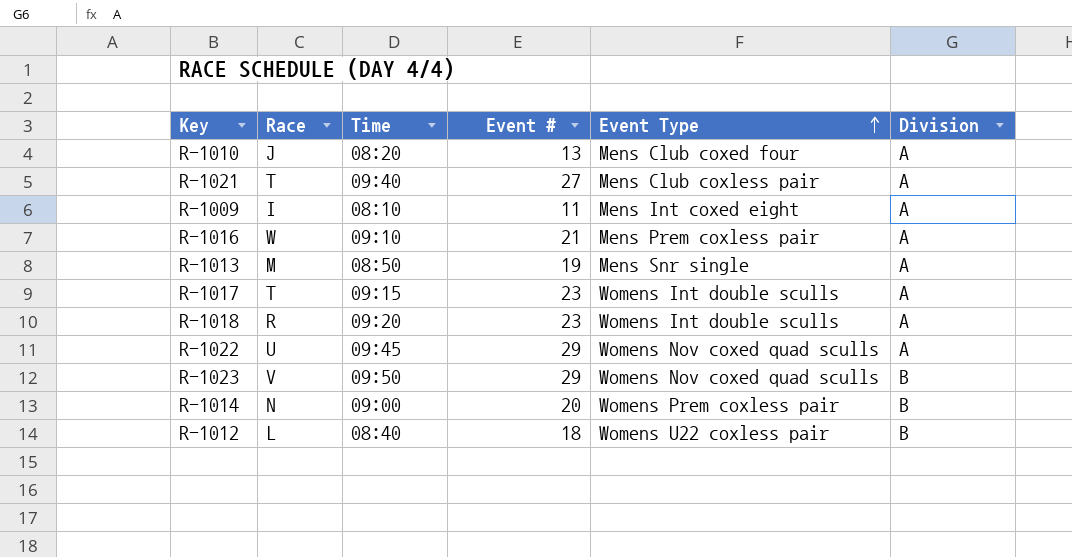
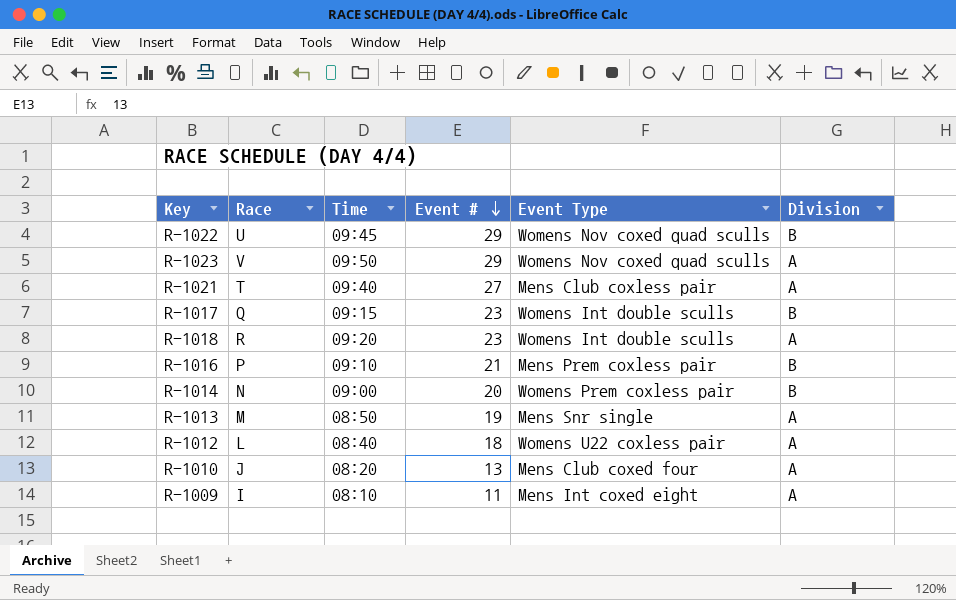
row order: Event Type ascending -> Event # descending
R-1022 | Division: A -> B
R-1023 | Division: B -> A
R-1017 | Race: T -> Q
R-1017 | Division: A -> B
R-1016 | Race: W -> P
R-1016 | Division: A -> B
R-1012 | Division: B -> A

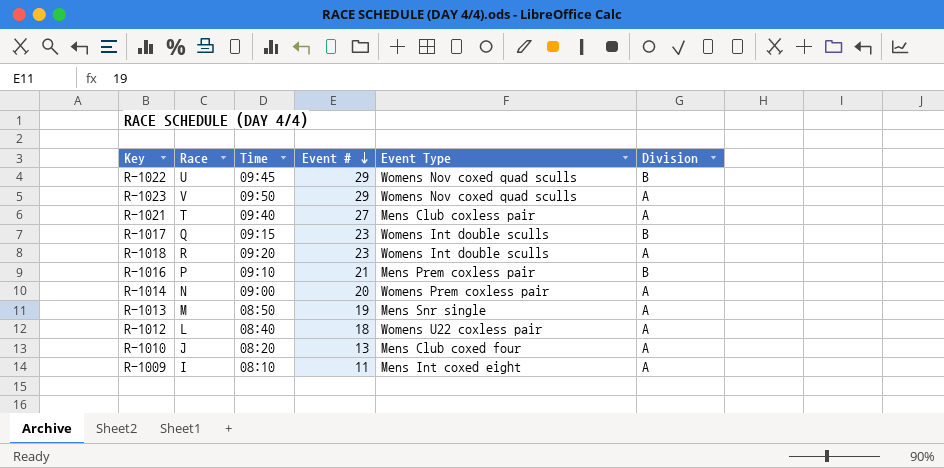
R-1014 | Division: B -> A

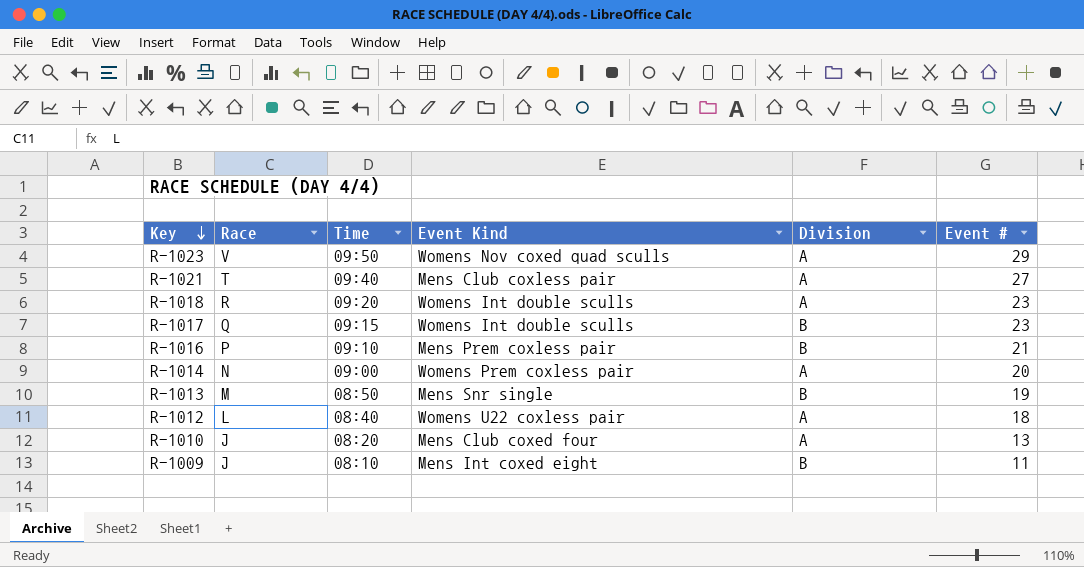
row order: Event # descending -> Key descending
column name: Event Type -> Event Kind
column Event # | position: 4 -> 6
row R-1022: U | 09:45 | 29 | Womens Nov coxed quad sculls | B -> none
R-1013 | Division: A -> B
R-1009 | Race: I -> J
R-1009 | Division: A -> B

